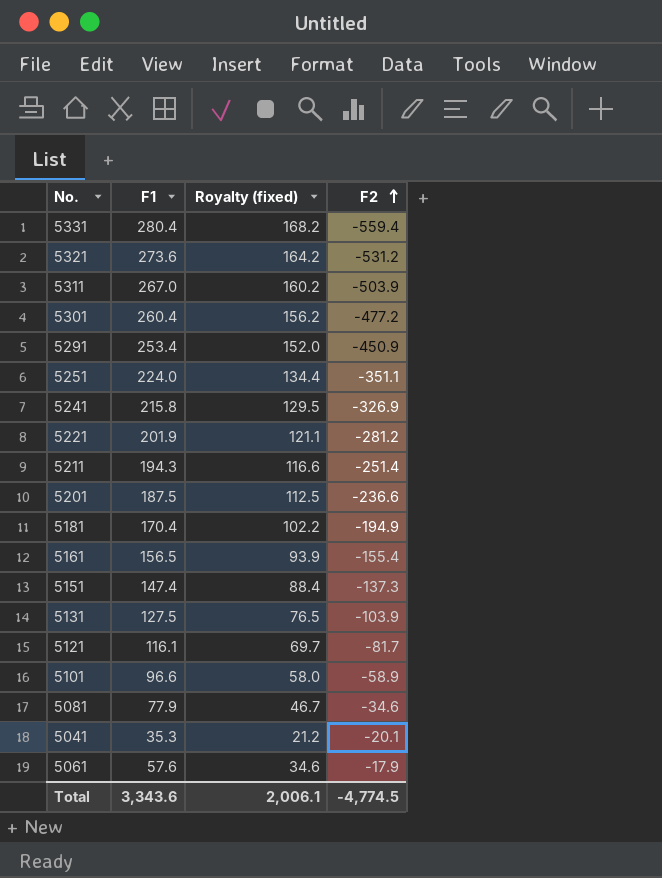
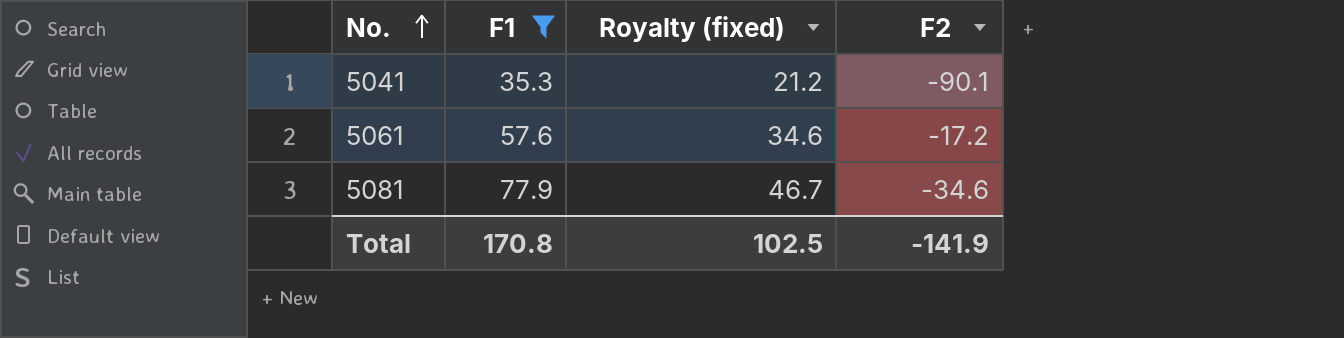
filter: none -> F1 <= 77.9
row order: F2 ascending -> No. ascending
5041 | F2: -20.1 -> -90.1
5061 | F2: -17.9 -> -17.2
Total | F1: 3,343.6 -> 170.8
Total | Royalty (fixed): 2,006.1 -> 102.5
Total | F2: -4,774.5 -> -141.9

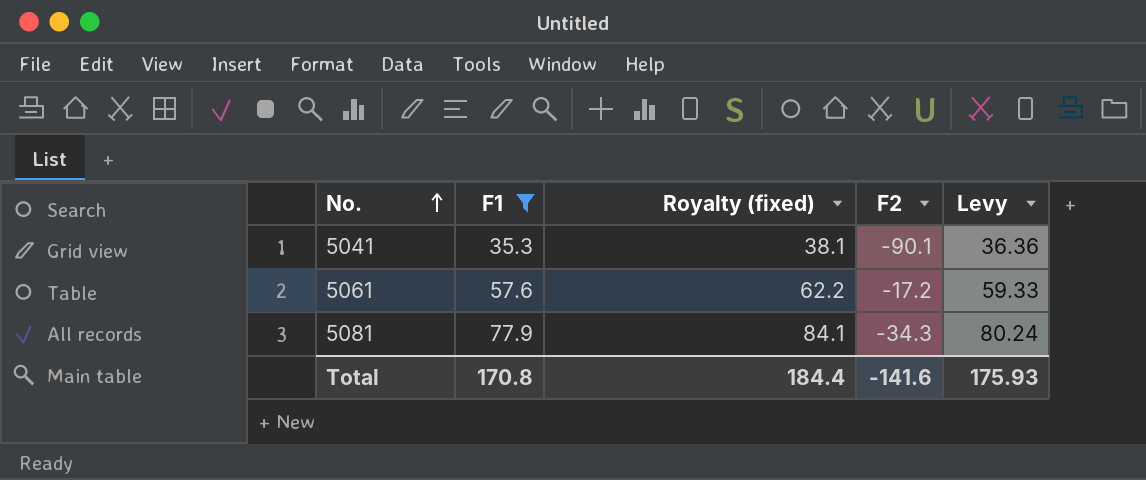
column Royalty (fixed) | formula: [F1] * 0.6 -> [F1] * 1.08
column Levy | formula: none -> [F1] * 1.03
5081 | F2: -34.6 -> -34.3
Total | Royalty (fixed): 102.5 -> 184.4
Total | F2: -141.9 -> -141.6

